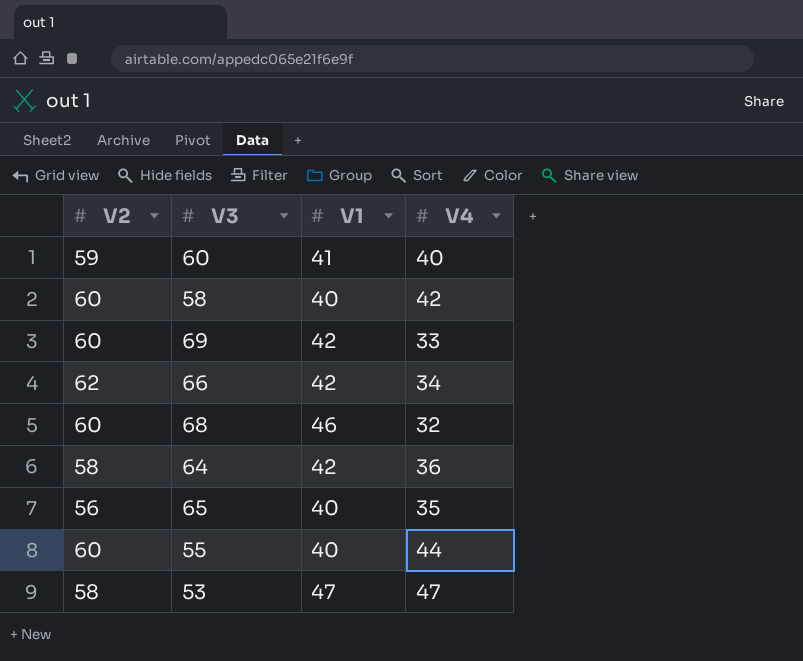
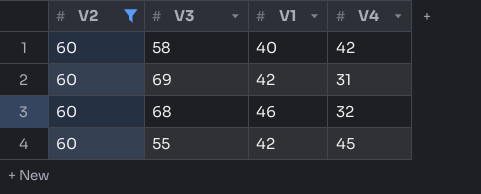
filter: none -> V2 = 60
69 | V4: 33 -> 31
55 | V1: 40 -> 42
55 | V4: 44 -> 45

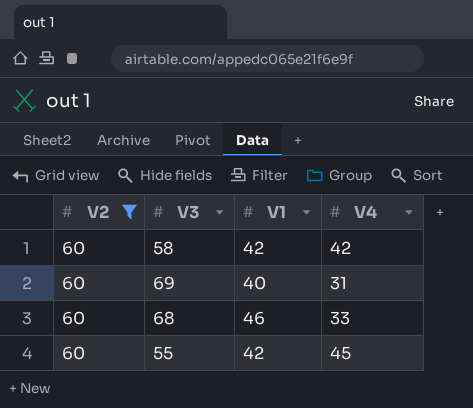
58 | V1: 40 -> 42
69 | V1: 42 -> 40
68 | V4: 32 -> 33

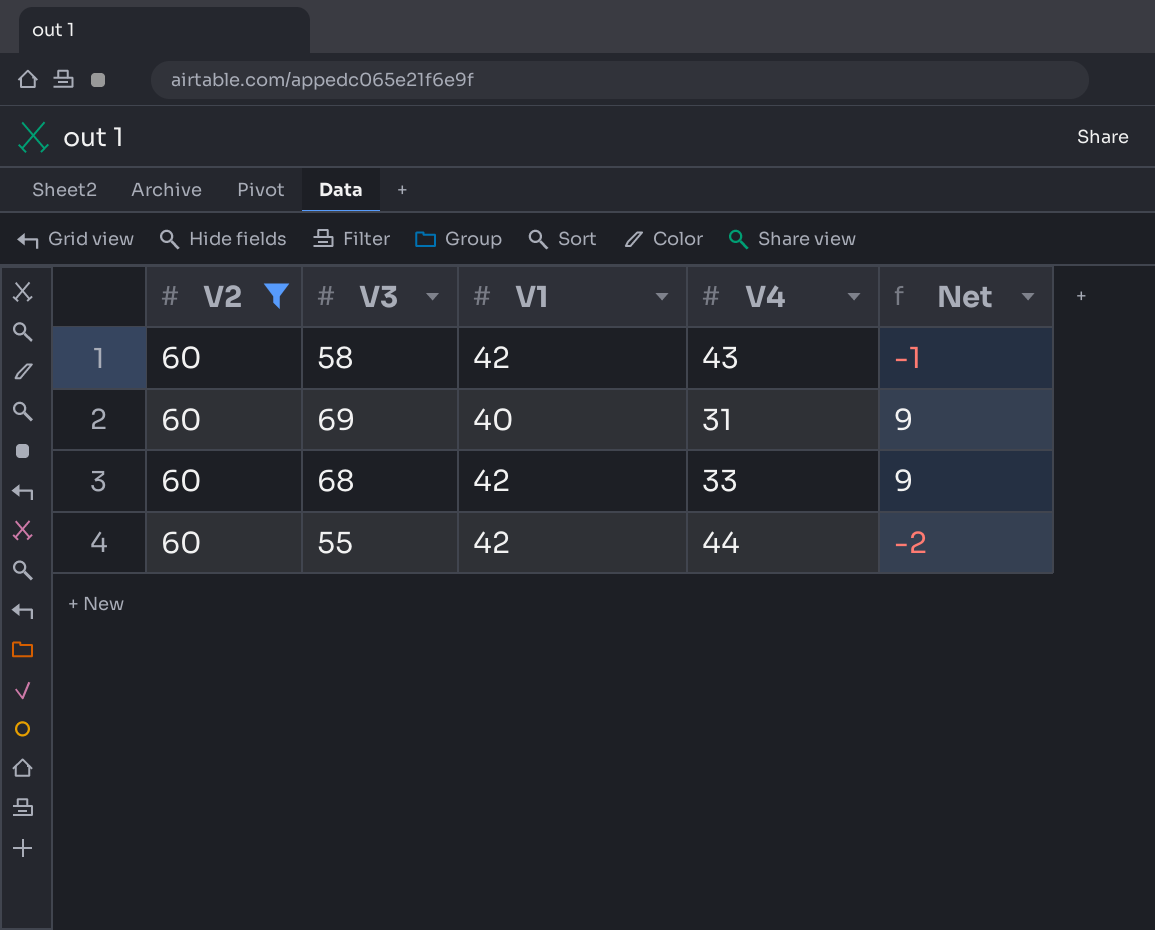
column Net | formula: none -> [V1] - [V4]
58 | V4: 42 -> 43
68 | V1: 46 -> 42
55 | V4: 45 -> 44

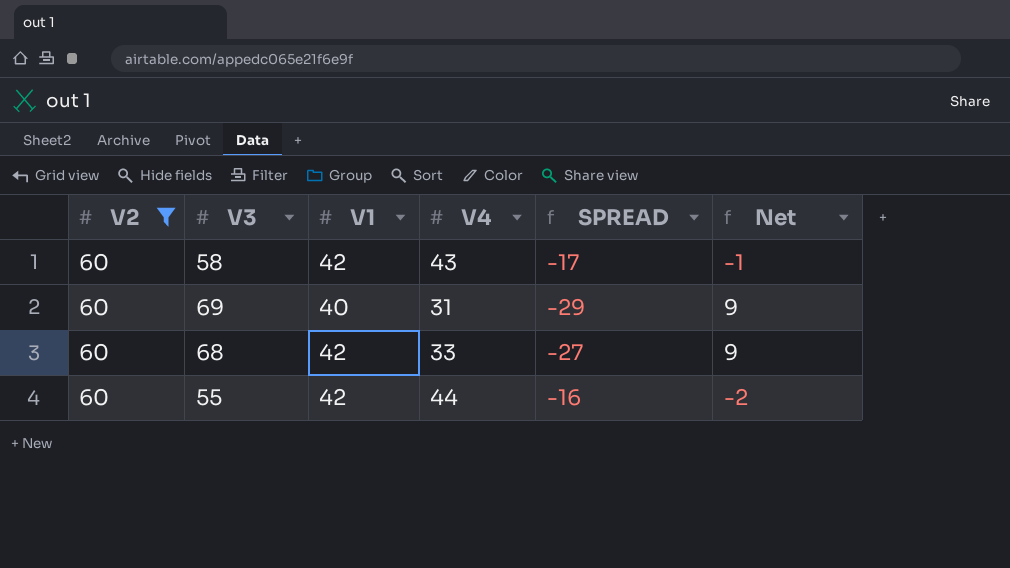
column SPREAD | formula: none -> [V4] - [V2]

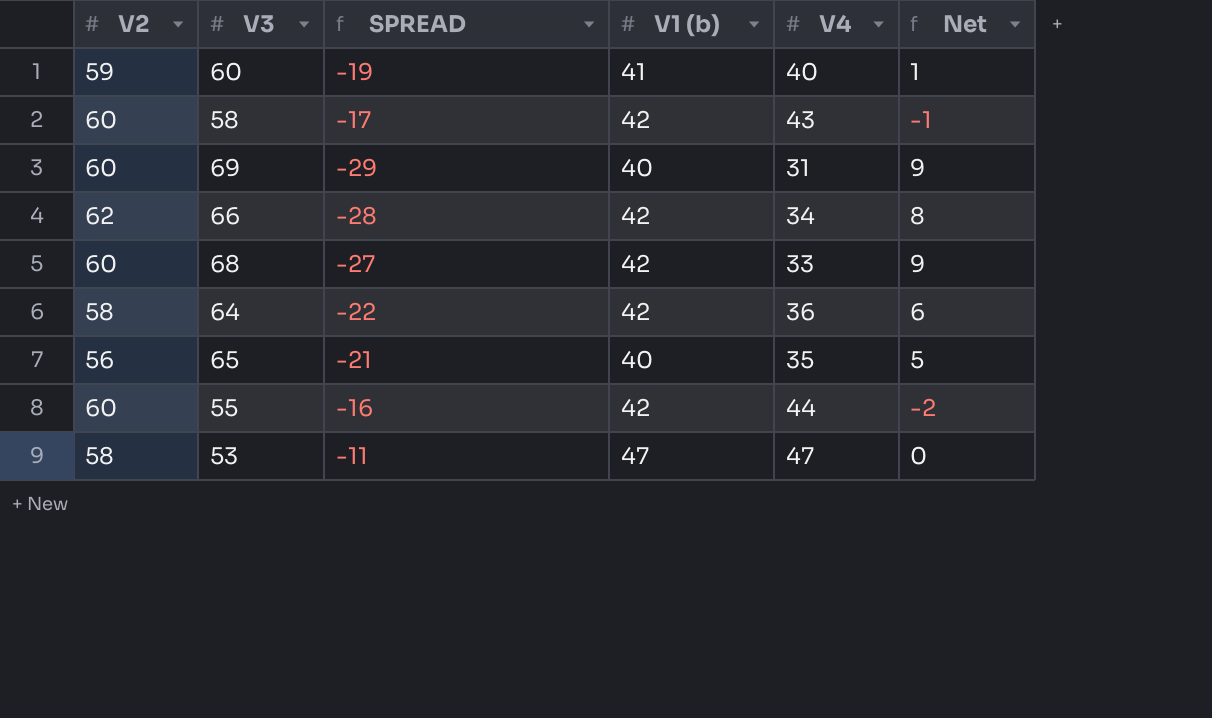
filter: V2 = 60 -> none
column SPREAD | position: 5 -> 3
column name: V1 -> V1 (b)

